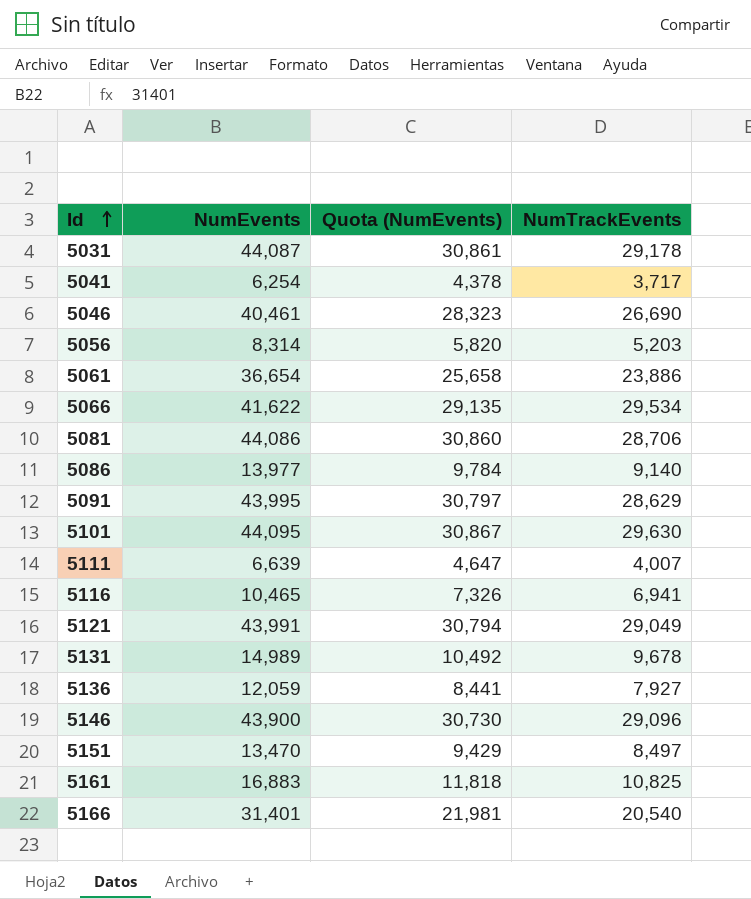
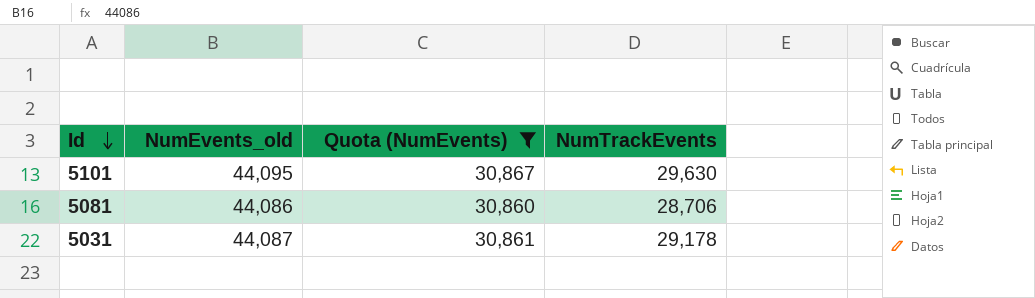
filter: none -> Quota (NumEvents) >= 30,860
row order: Id ascending -> Id descending
column name: NumEvents -> NumEvents_old

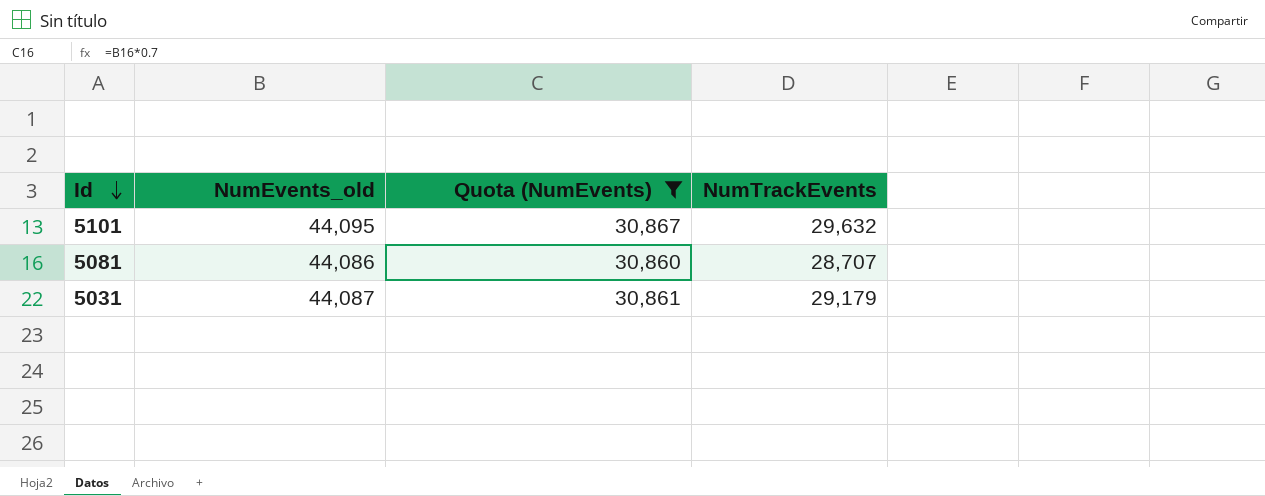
5101 | NumTrackEvents: 29,630 -> 29,632
5081 | NumTrackEvents: 28,706 -> 28,707
5031 | NumTrackEvents: 29,178 -> 29,179

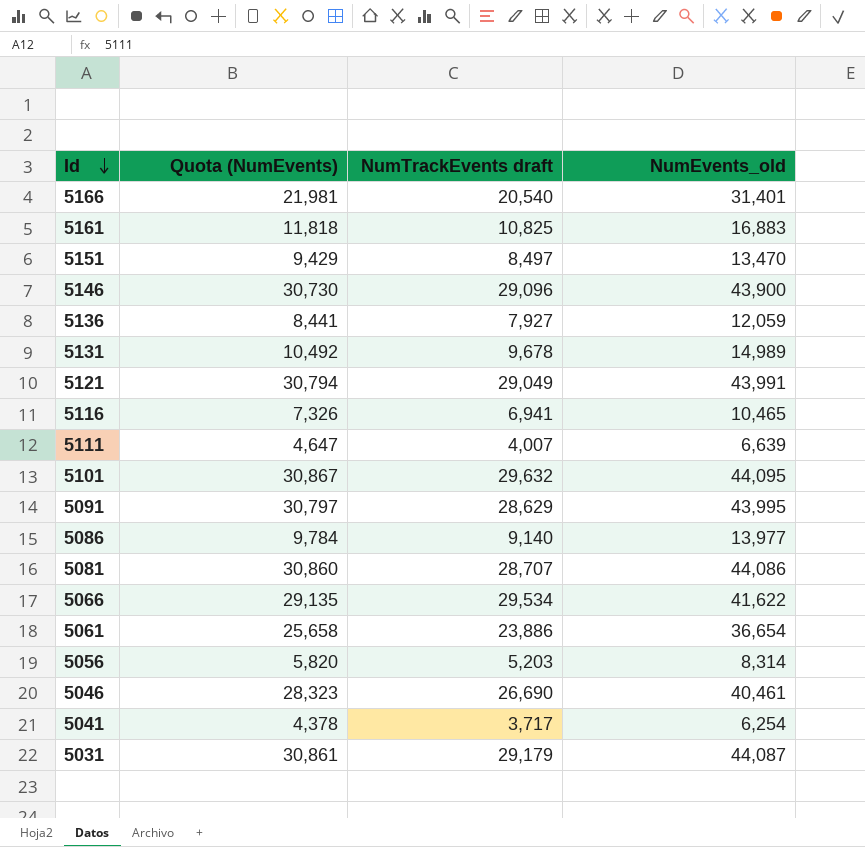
filter: Quota (NumEvents) >= 30,860 -> none
column name: NumTrackEvents -> NumTrackEvents draft
column NumEvents_old | position: 2 -> 4

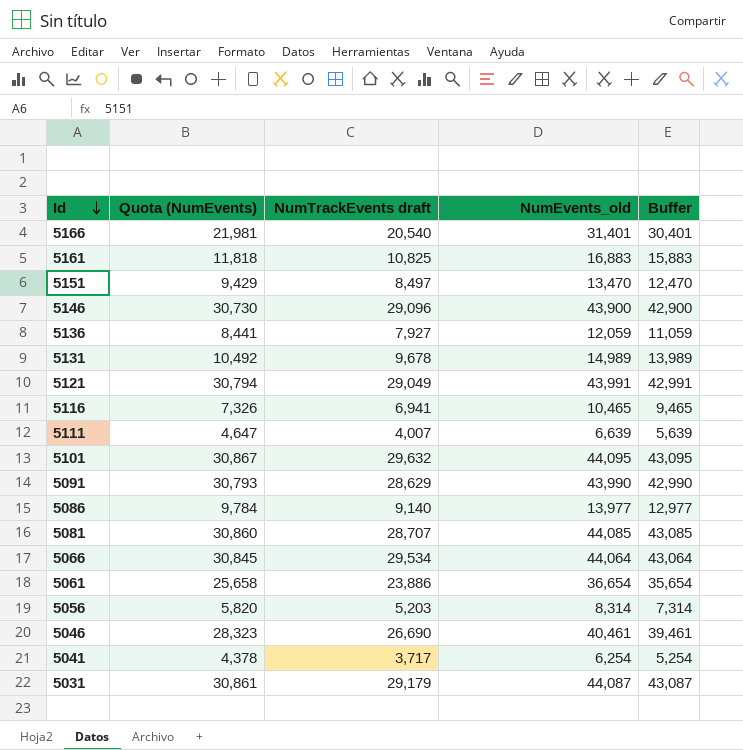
column Buffer | formula: none -> [NumEvents_old] - 1000
5091 | Quota (NumEvents): 30,797 -> 30,793
5091 | NumEvents_old: 43,995 -> 43,990
5081 | NumEvents_old: 44,086 -> 44,085
5066 | Quota (NumEvents): 29,135 -> 30,845
5066 | NumEvents_old: 41,622 -> 44,064

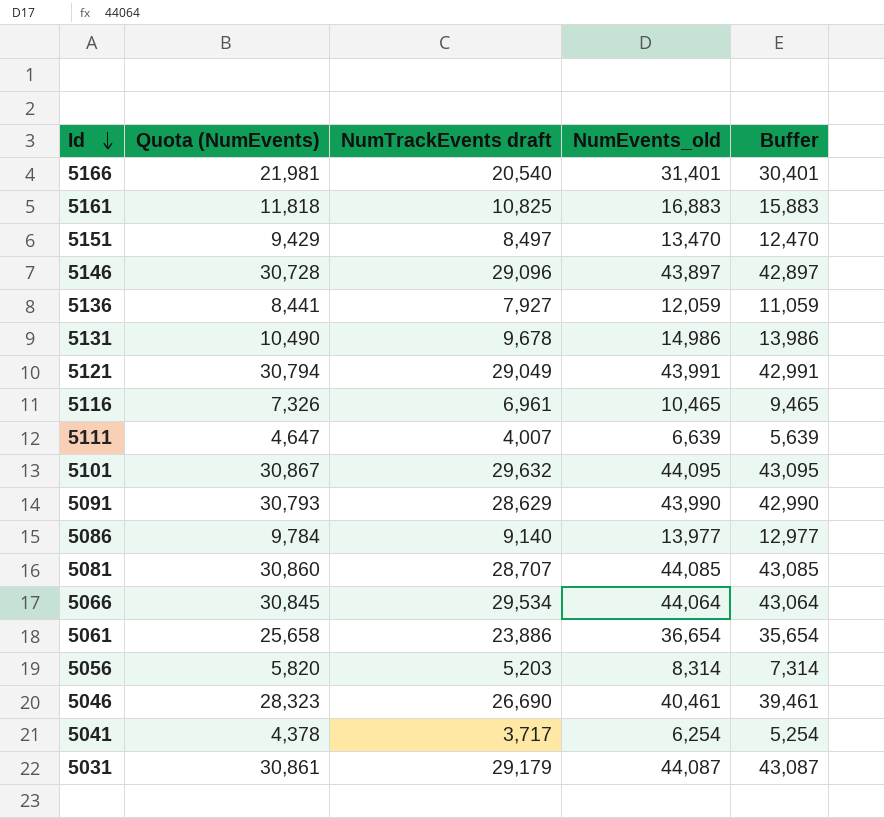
5146 | Quota (NumEvents): 30,730 -> 30,728
5146 | NumEvents_old: 43,900 -> 43,897
5146 | Buffer: 42,900 -> 42,897
5131 | Quota (NumEvents): 10,492 -> 10,490
5131 | NumEvents_old: 14,989 -> 14,986
5131 | Buffer: 13,989 -> 13,986
5116 | NumTrackEvents draft: 6,941 -> 6,961

